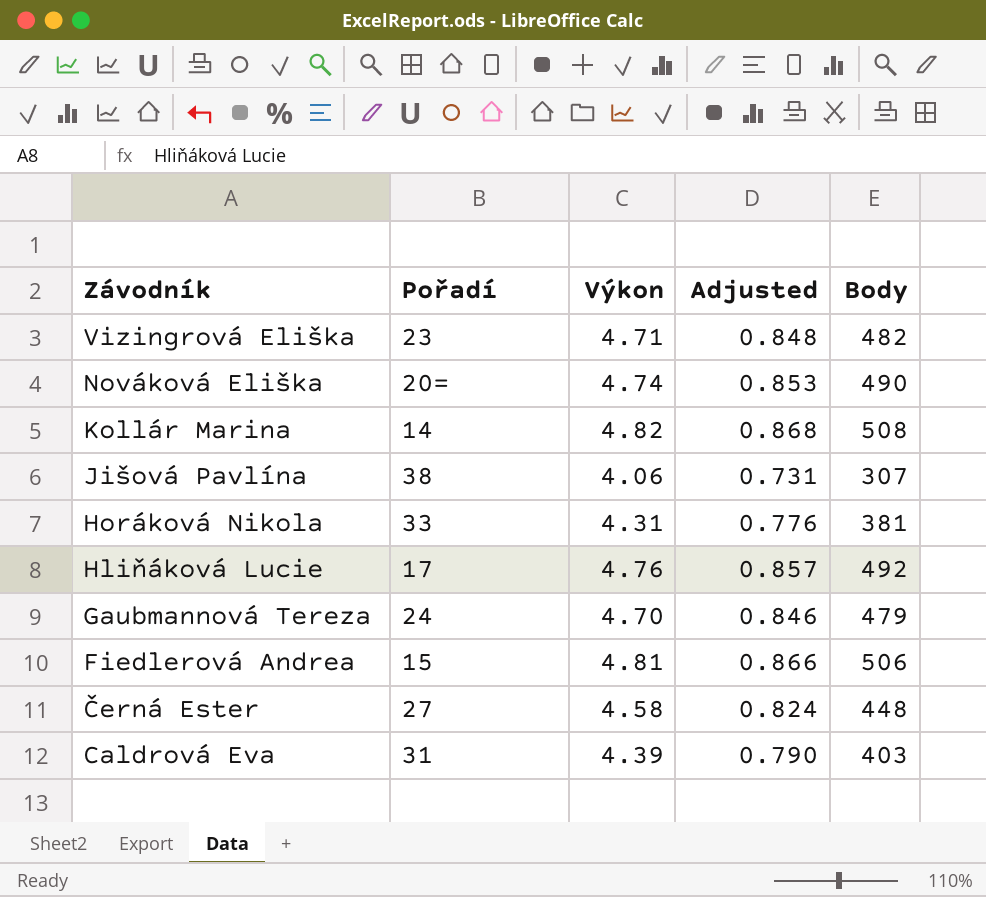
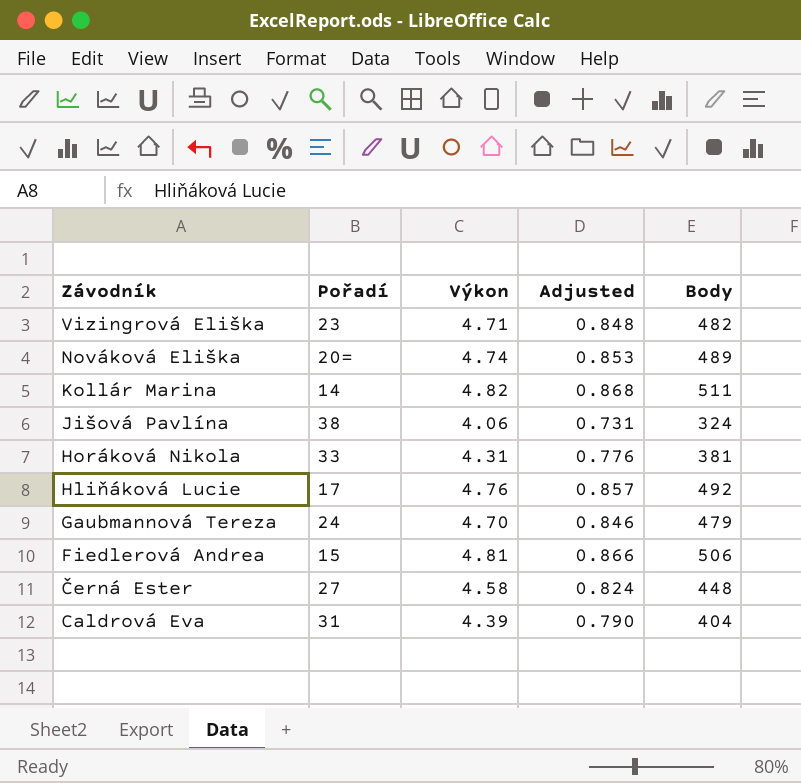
Nováková Eliška | Body: 490 -> 489
Kollár Marina | Body: 508 -> 511
Jišová Pavlína | Body: 307 -> 324
Caldrová Eva | Body: 403 -> 404

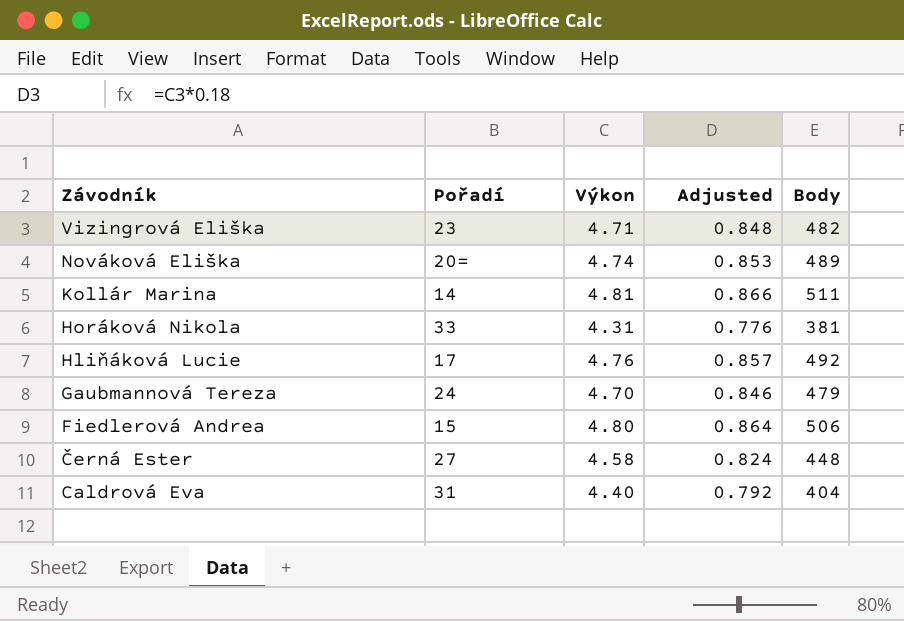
row Jišová Pavlína: 38 | 4.06 | 0.731 | 324 -> none
Kollár Marina | Výkon: 4.82 -> 4.81
Kollár Marina | Adjusted: 0.868 -> 0.866
Fiedlerová Andrea | Výkon: 4.81 -> 4.80
Fiedlerová Andrea | Adjusted: 0.866 -> 0.864
Caldrová Eva | Výkon: 4.39 -> 4.40
Caldrová Eva | Adjusted: 0.790 -> 0.792

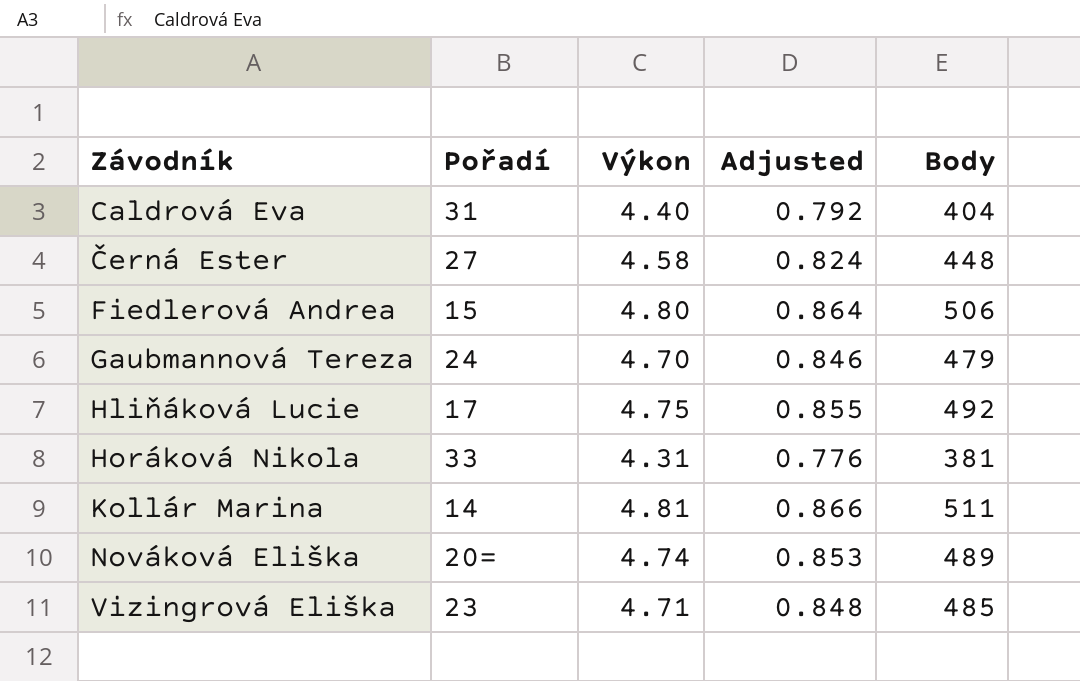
row order: Závodník descending -> Závodník ascending
Hliňáková Lucie | Výkon: 4.76 -> 4.75
Hliňáková Lucie | Adjusted: 0.857 -> 0.855
Vizingrová Eliška | Body: 482 -> 485

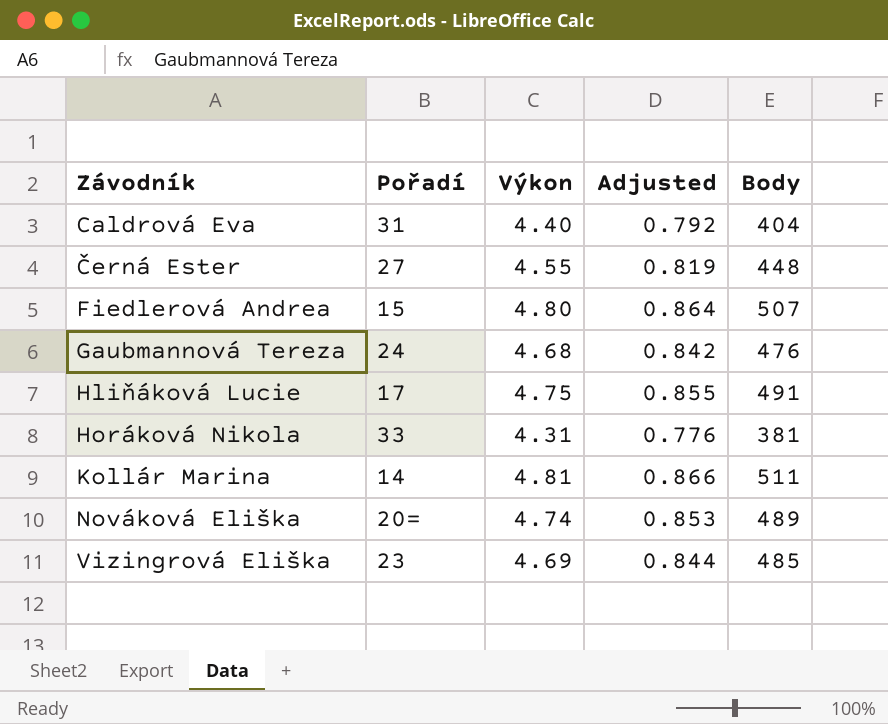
Černá Ester | Výkon: 4.58 -> 4.55
Černá Ester | Adjusted: 0.824 -> 0.819
Fiedlerová Andrea | Body: 506 -> 507
Gaubmannová Tereza | Výkon: 4.70 -> 4.68
Gaubmannová Tereza | Adjusted: 0.846 -> 0.842
Gaubmannová Tereza | Body: 479 -> 476
Hliňáková Lucie | Body: 492 -> 491
Vizingrová Eliška | Výkon: 4.71 -> 4.69
Vizingrová Eliška | Adjusted: 0.848 -> 0.844

